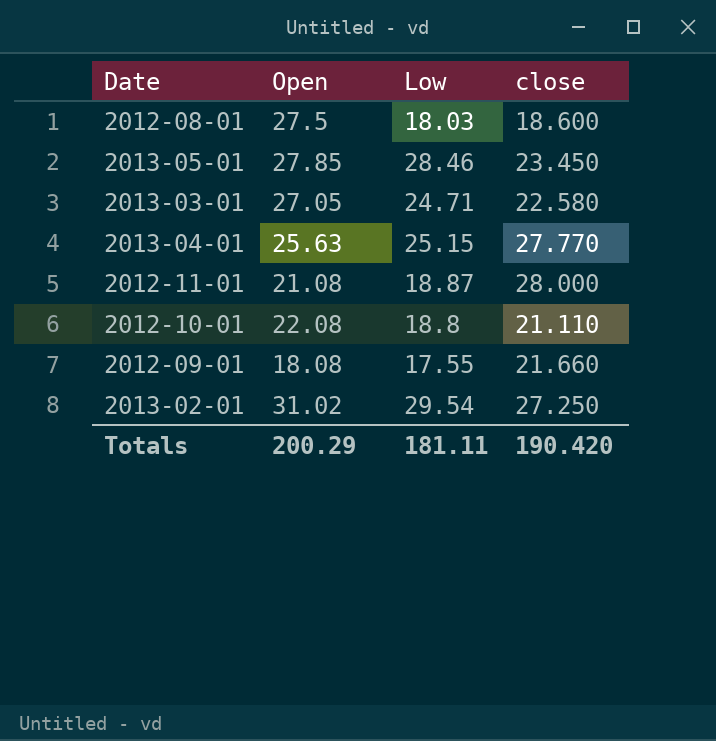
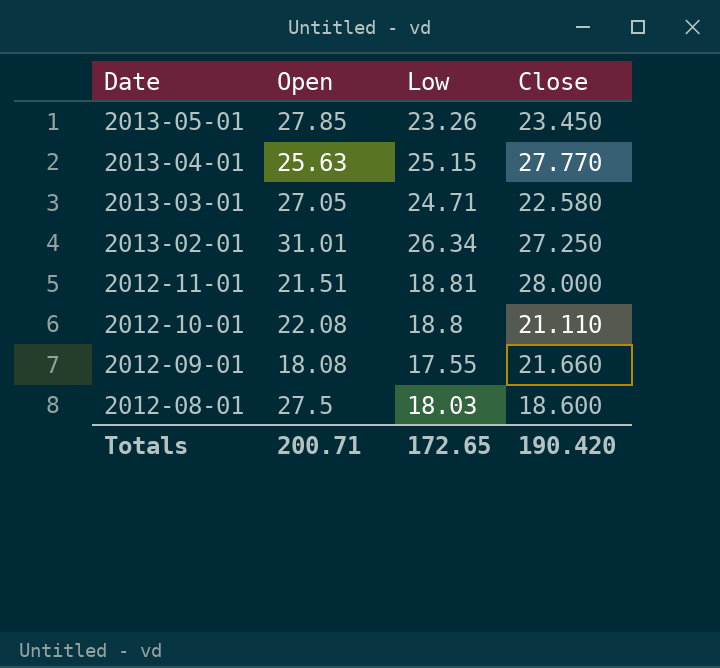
row order: none -> Date descending
column name: close -> Close
2013-05-01 | Low: 28.46 -> 23.26
2013-02-01 | Open: 31.02 -> 31.01
2013-02-01 | Low: 29.54 -> 26.34
2012-11-01 | Open: 21.08 -> 21.51
2012-11-01 | Low: 18.87 -> 18.81
Totals | Open: 200.29 -> 200.71
Totals | Low: 181.11 -> 172.65

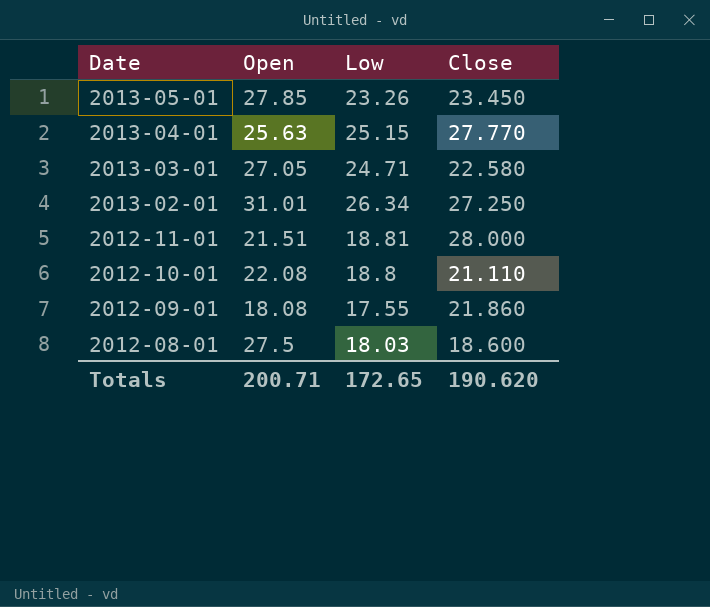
2012-09-01 | Close: 21.660 -> 21.860
Totals | Close: 190.420 -> 190.620

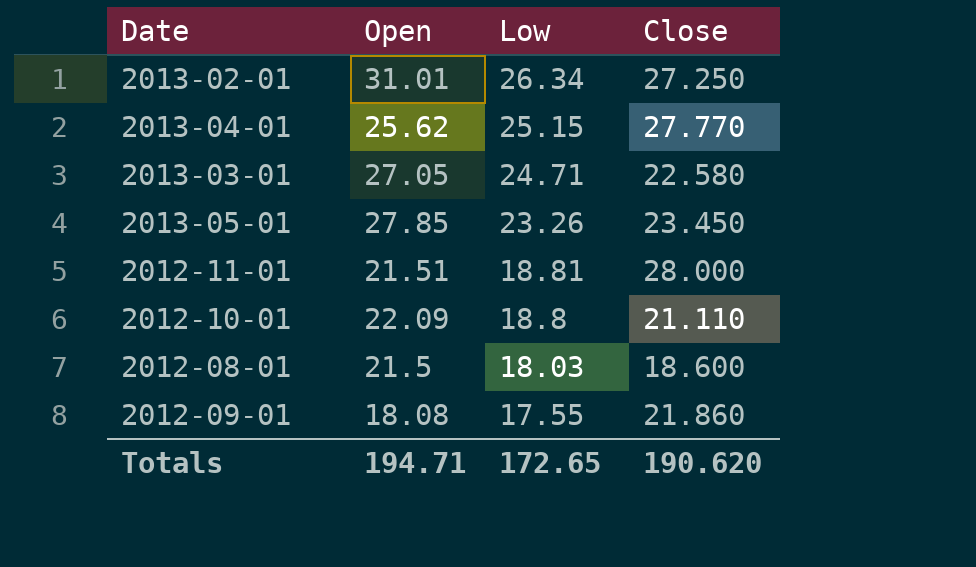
row order: Date descending -> Low descending
2013-04-01 | Open: 25.63 -> 25.62
2012-10-01 | Open: 22.08 -> 22.09
2012-08-01 | Open: 27.5 -> 21.5
Totals | Open: 200.71 -> 194.71

